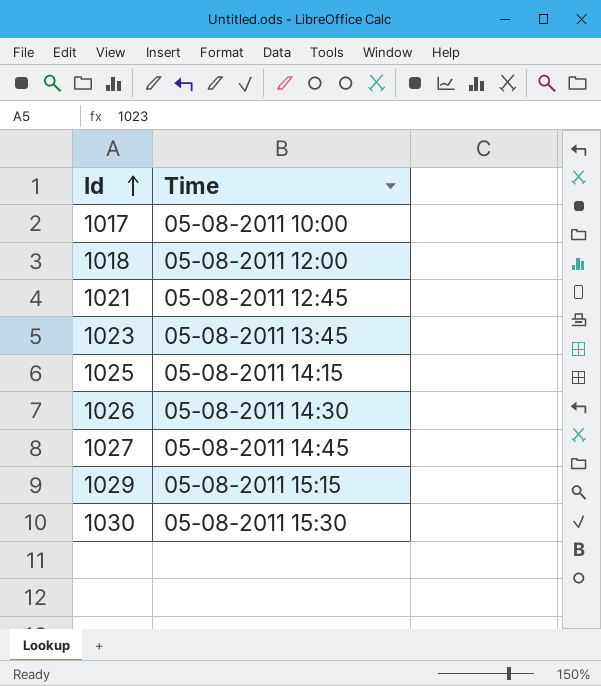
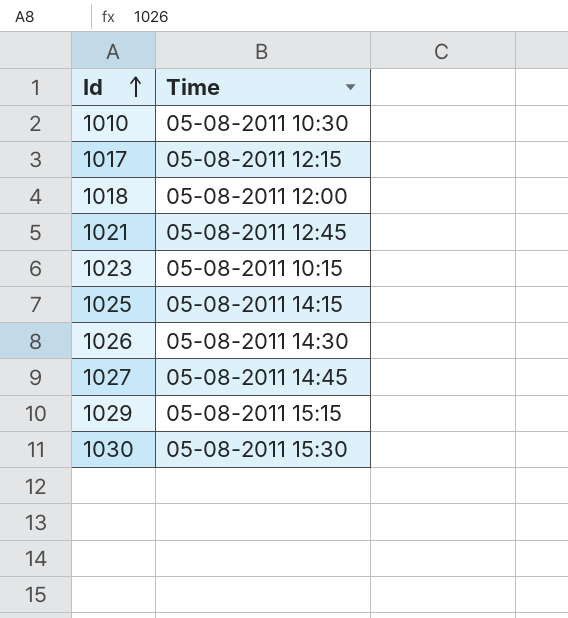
row 1010: none -> 05-08-2011 10:30
1017 | Time: 05-08-2011 10:00 -> 05-08-2011 12:15
1023 | Time: 05-08-2011 13:45 -> 05-08-2011 10:15

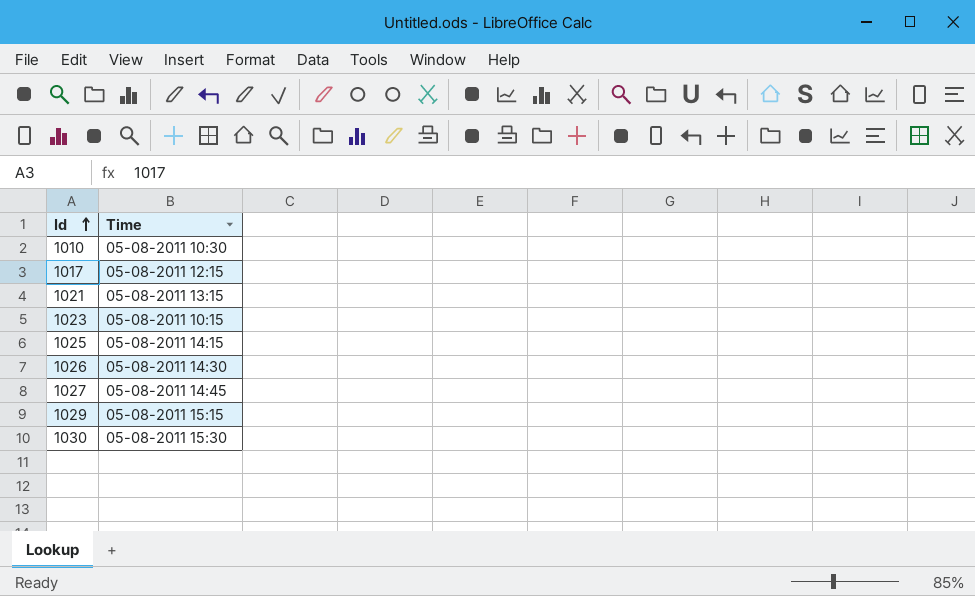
row 1018: 05-08-2011 12:00 -> none
1021 | Time: 05-08-2011 12:45 -> 05-08-2011 13:15

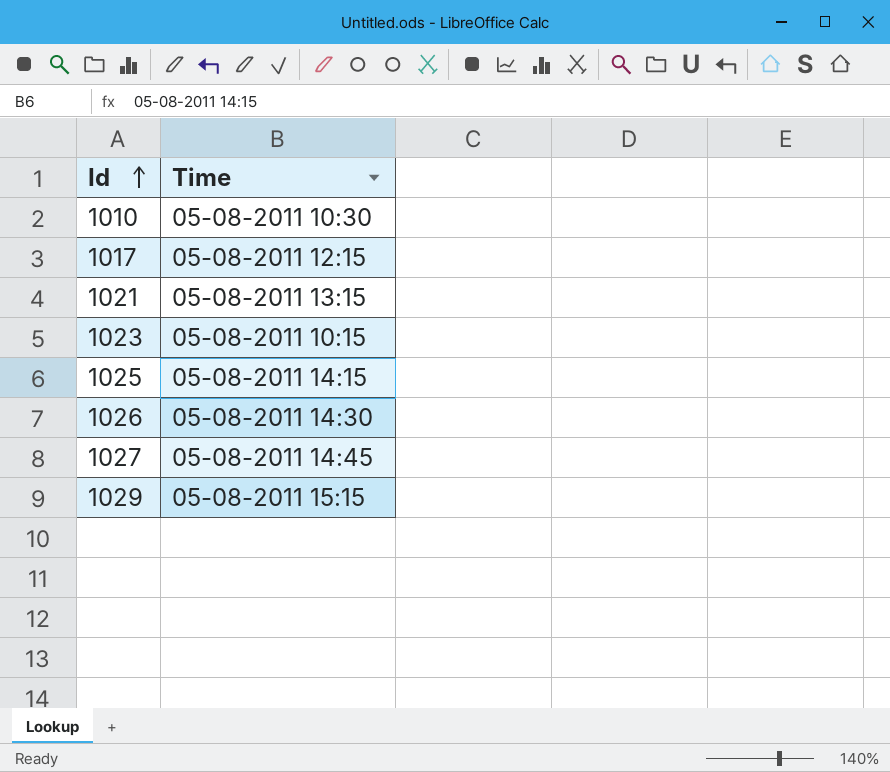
row 1030: 05-08-2011 15:30 -> none

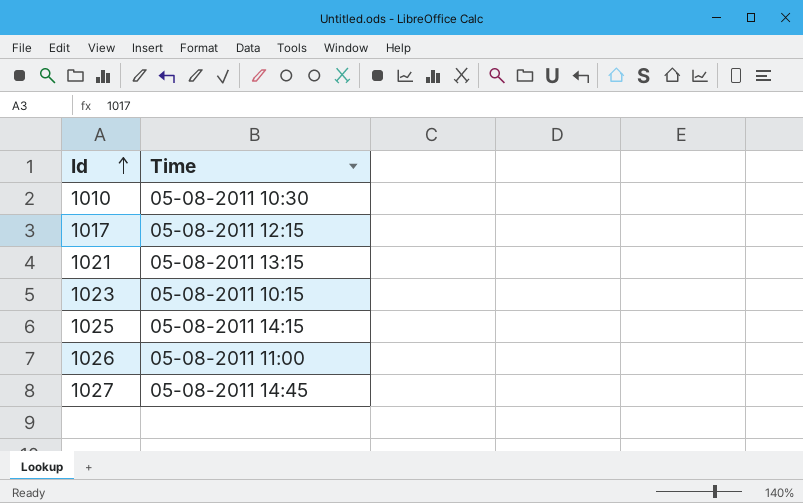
row 1029: 05-08-2011 15:15 -> none
1026 | Time: 05-08-2011 14:30 -> 05-08-2011 11:00

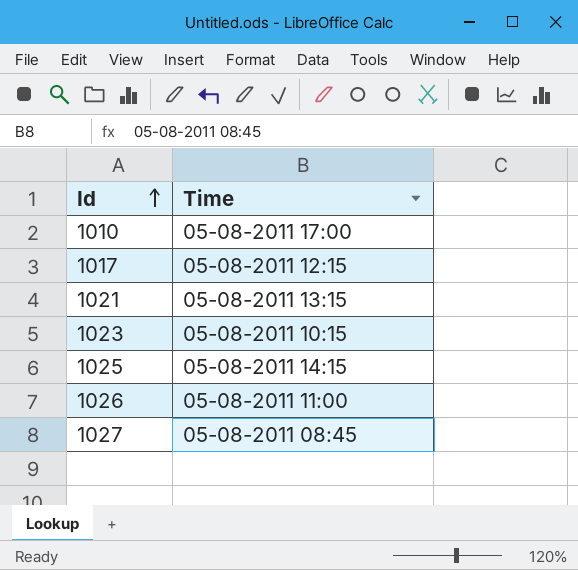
1010 | Time: 05-08-2011 10:30 -> 05-08-2011 17:00
1027 | Time: 05-08-2011 14:45 -> 05-08-2011 08:45

